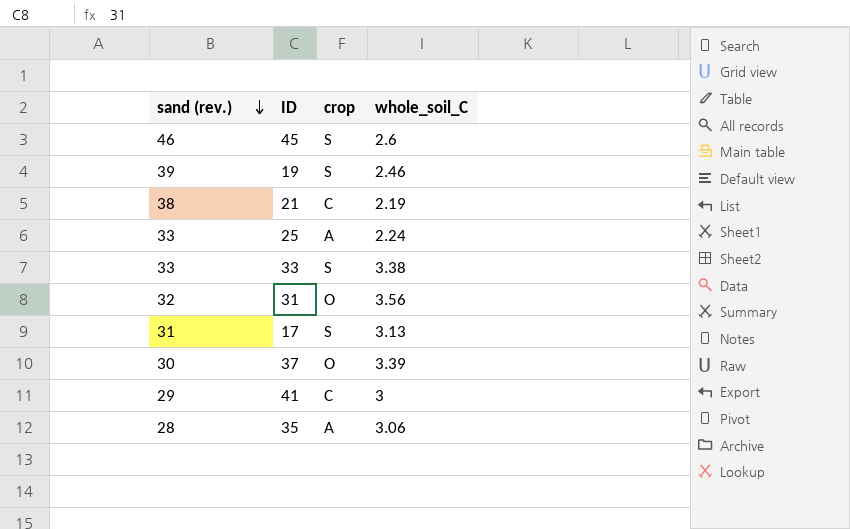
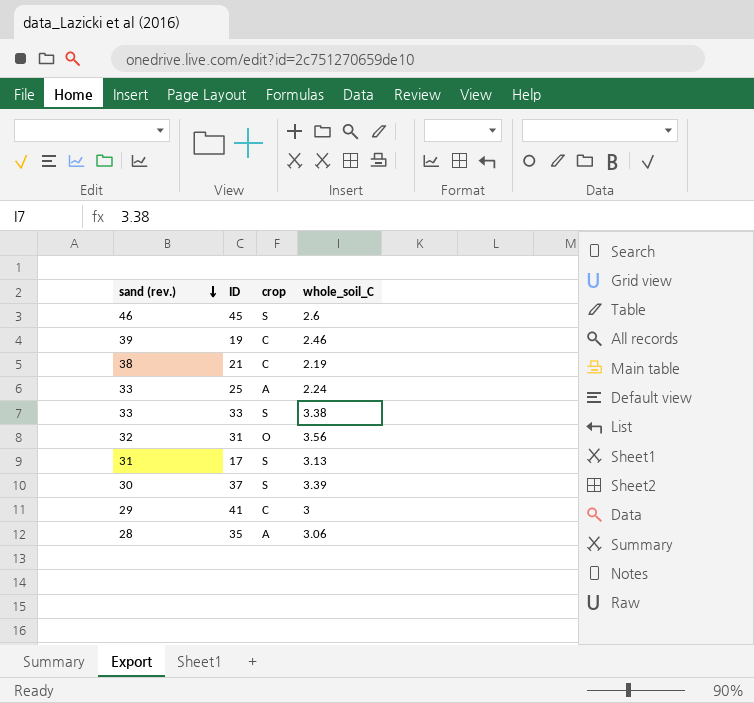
19 | crop: S -> C
37 | crop: O -> S

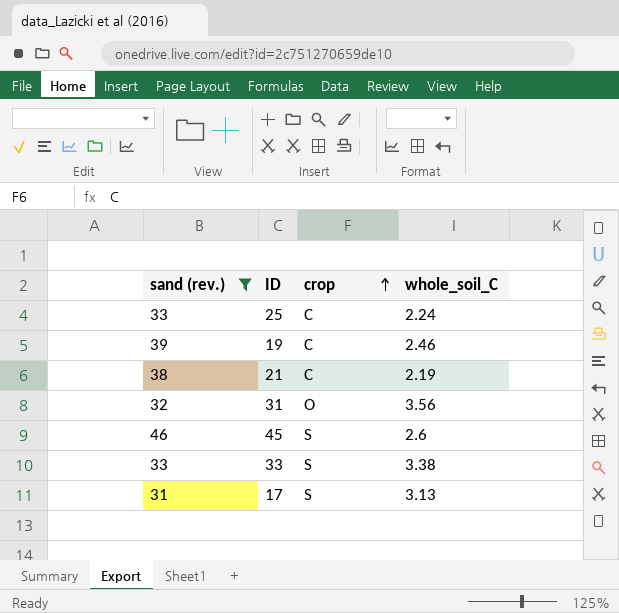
filter: none -> sand (rev.) >= 31
row order: sand (rev.) descending -> crop ascending
25 | crop: A -> C

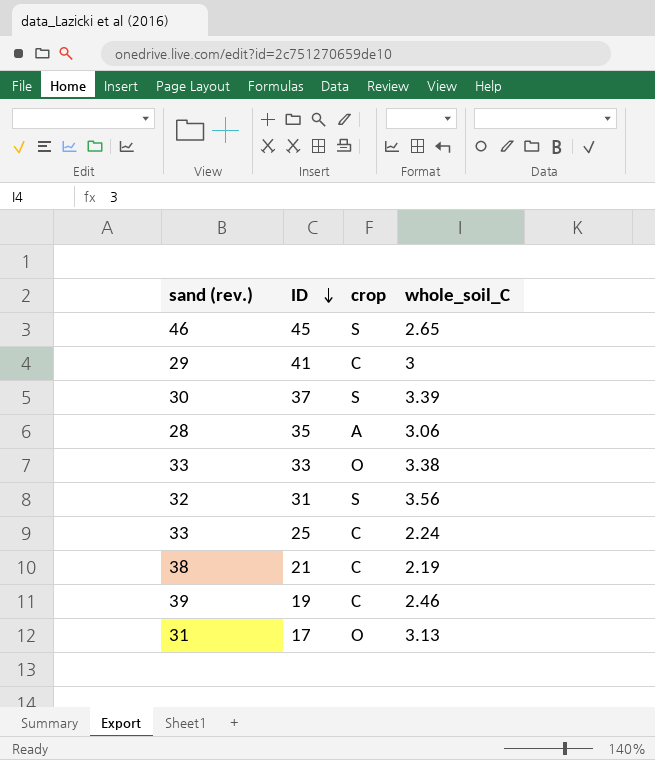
filter: sand (rev.) >= 31 -> none
row order: crop ascending -> ID descending
45 | whole_soil_C: 2.6 -> 2.65
33 | crop: S -> O
31 | crop: O -> S
17 | crop: S -> O

